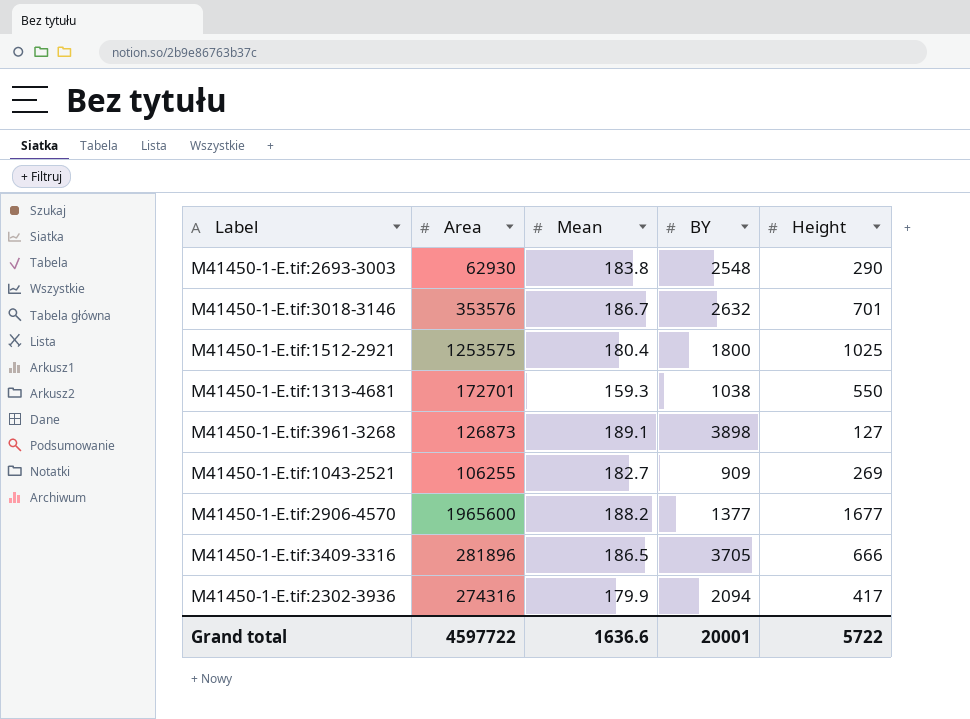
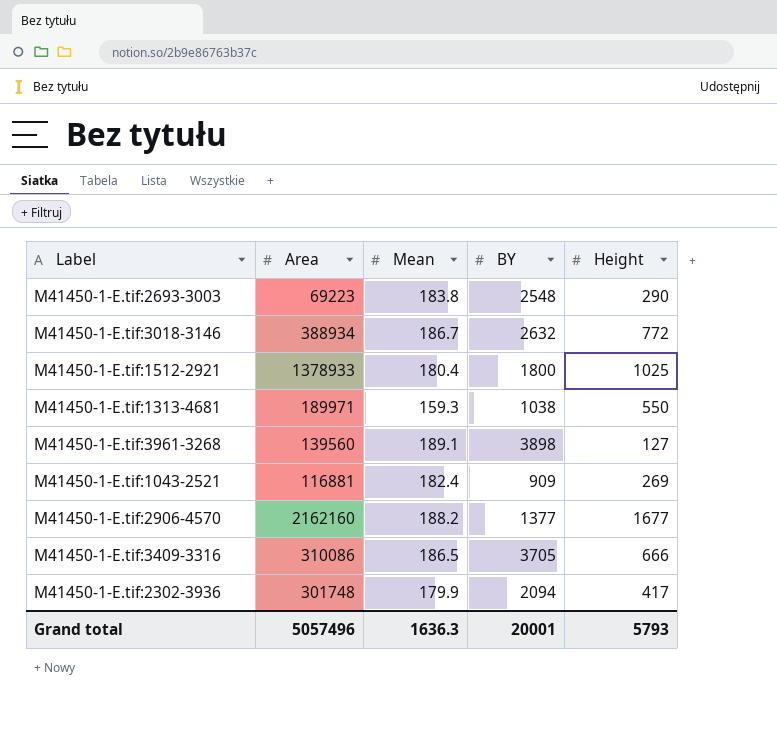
M41450-1-E.tif:2693-3003 | Area: 62930 -> 69223
M41450-1-E.tif:3018-3146 | Area: 353576 -> 388934
M41450-1-E.tif:3018-3146 | Height: 701 -> 772
M41450-1-E.tif:1512-2921 | Area: 1253575 -> 1378933
M41450-1-E.tif:1313-4681 | Area: 172701 -> 189971
M41450-1-E.tif:3961-3268 | Area: 126873 -> 139560
M41450-1-E.tif:1043-2521 | Area: 106255 -> 116881
M41450-1-E.tif:1043-2521 | Mean: 182.7 -> 182.4
M41450-1-E.tif:2906-4570 | Area: 1965600 -> 2162160
M41450-1-E.tif:3409-3316 | Area: 281896 -> 310086
M41450-1-E.tif:2302-3936 | Area: 274316 -> 301748
Grand total | Area: 4597722 -> 5057496
Grand total | Mean: 1636.6 -> 1636.3
Grand total | Height: 5722 -> 5793

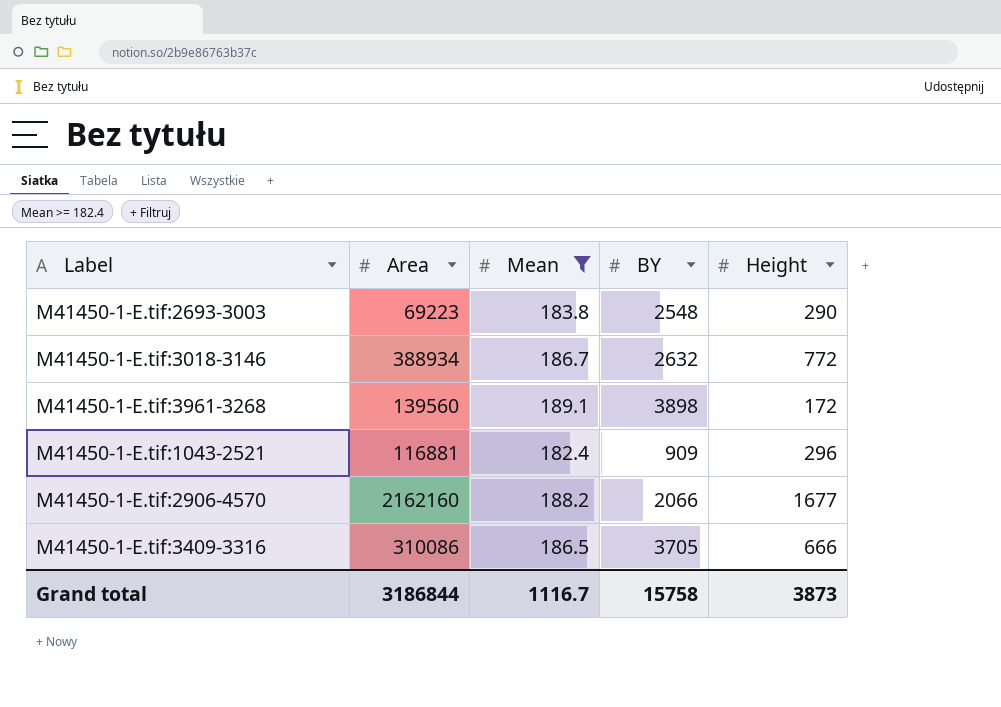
filter: none -> Mean >= 182.4
M41450-1-E.tif:3961-3268 | Height: 127 -> 172
M41450-1-E.tif:1043-2521 | Height: 269 -> 296
M41450-1-E.tif:2906-4570 | BY: 1377 -> 2066
Grand total | Area: 5057496 -> 3186844
Grand total | Mean: 1636.3 -> 1116.7
Grand total | BY: 20001 -> 15758
Grand total | Height: 5793 -> 3873

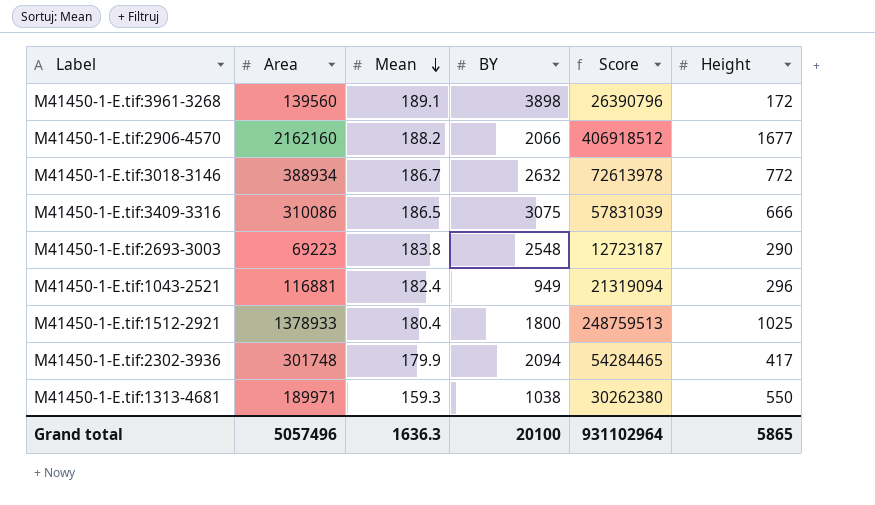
filter: Mean >= 182.4 -> none
row order: none -> Mean descending
column Score | formula: none -> [Area] * [Mean]
M41450-1-E.tif:3409-3316 | BY: 3705 -> 3075
M41450-1-E.tif:1043-2521 | BY: 909 -> 949
Grand total | Area: 3186844 -> 5057496
Grand total | Mean: 1116.7 -> 1636.3
Grand total | BY: 15758 -> 20100
Grand total | Height: 3873 -> 5865

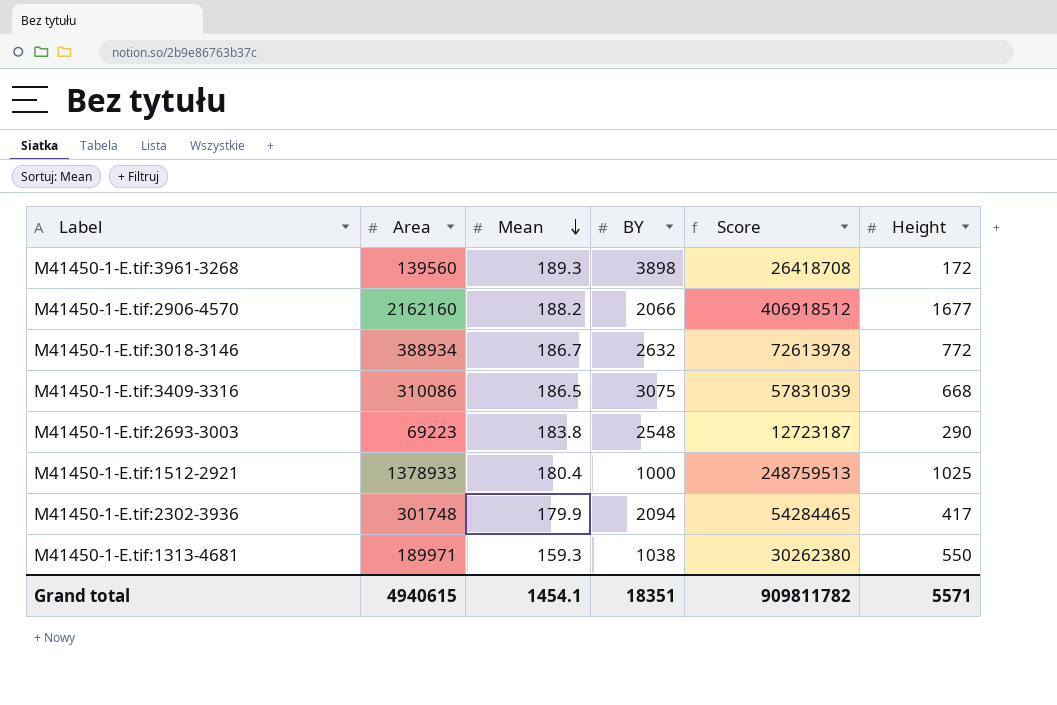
row M41450-1-E.tif:1043-2521: 116881 | 182.4 | 949 | 21319094 | 296 -> none
M41450-1-E.tif:3961-3268 | Mean: 189.1 -> 189.3
M41450-1-E.tif:3961-3268 | Score: 26390796 -> 26418708
M41450-1-E.tif:3409-3316 | Height: 666 -> 668
M41450-1-E.tif:1512-2921 | BY: 1800 -> 1000
Grand total | Area: 5057496 -> 4940615
Grand total | Mean: 1636.3 -> 1454.1
Grand total | BY: 20100 -> 18351
Grand total | Score: 931102964 -> 909811782
Grand total | Height: 5865 -> 5571

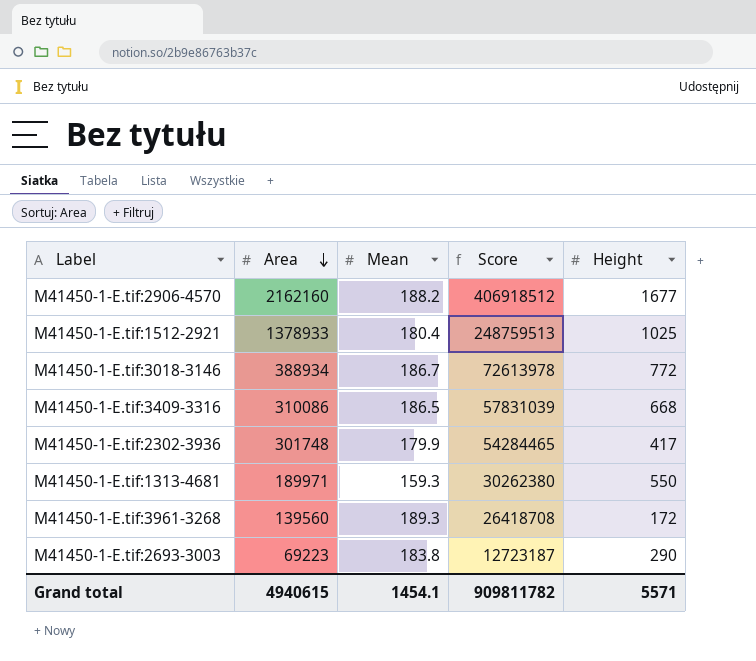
row order: Mean descending -> Area descending
column BY | position: 4 -> none

